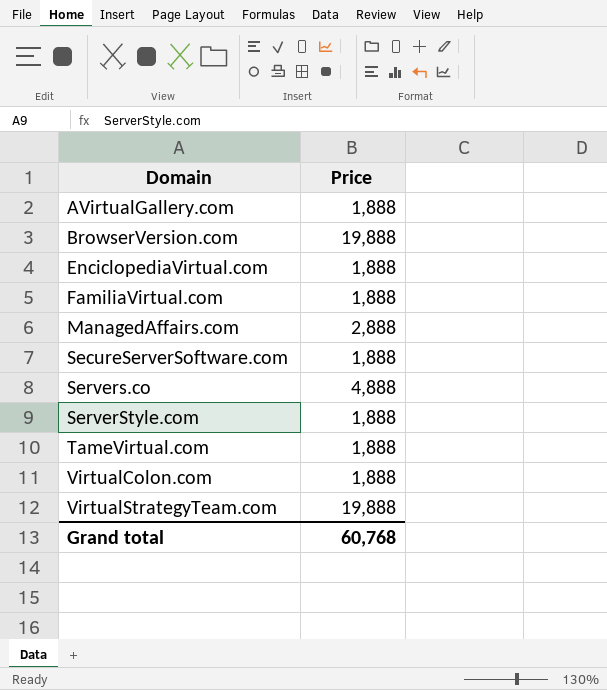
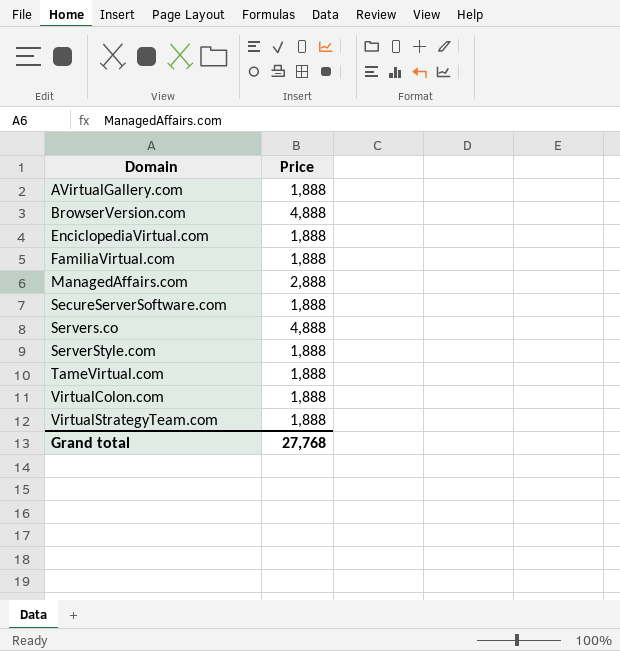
BrowserVersion.com | Price: 19,888 -> 4,888
VirtualStrategyTeam.com | Price: 19,888 -> 1,888
Grand total | Price: 60,768 -> 27,768

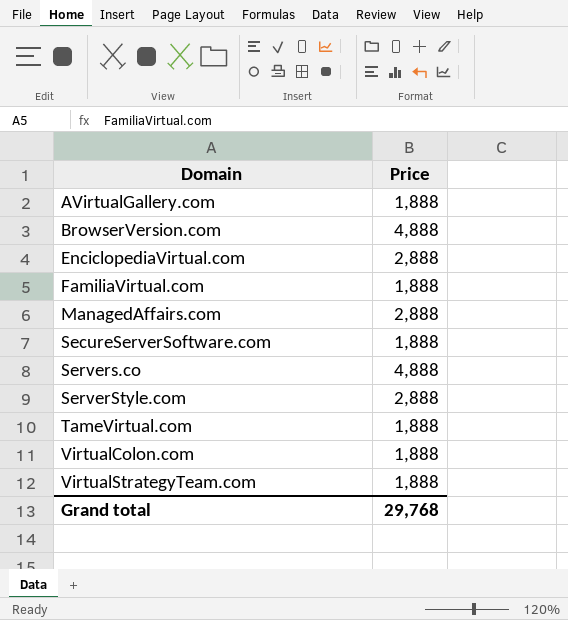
EnciclopediaVirtual.com | Price: 1,888 -> 2,888
ServerStyle.com | Price: 1,888 -> 2,888
Grand total | Price: 27,768 -> 29,768

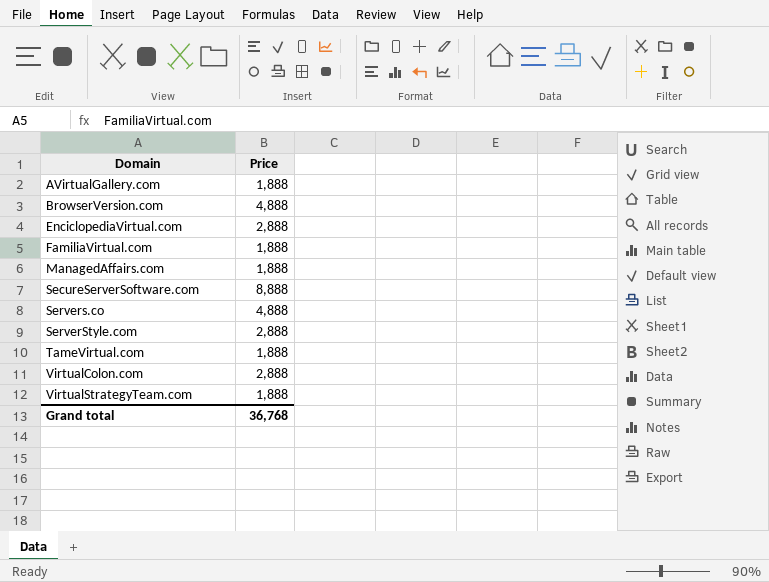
ManagedAffairs.com | Price: 2,888 -> 1,888
SecureServerSoftware.com | Price: 1,888 -> 8,888
VirtualColon.com | Price: 1,888 -> 2,888
Grand total | Price: 29,768 -> 36,768

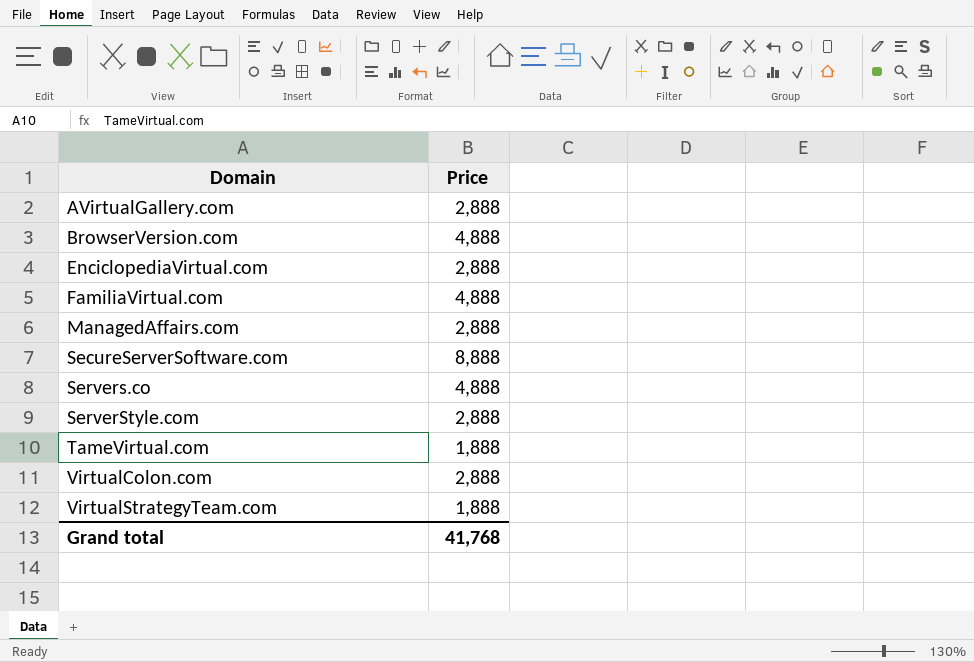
AVirtualGallery.com | Price: 1,888 -> 2,888
FamiliaVirtual.com | Price: 1,888 -> 4,888
ManagedAffairs.com | Price: 1,888 -> 2,888
Grand total | Price: 36,768 -> 41,768

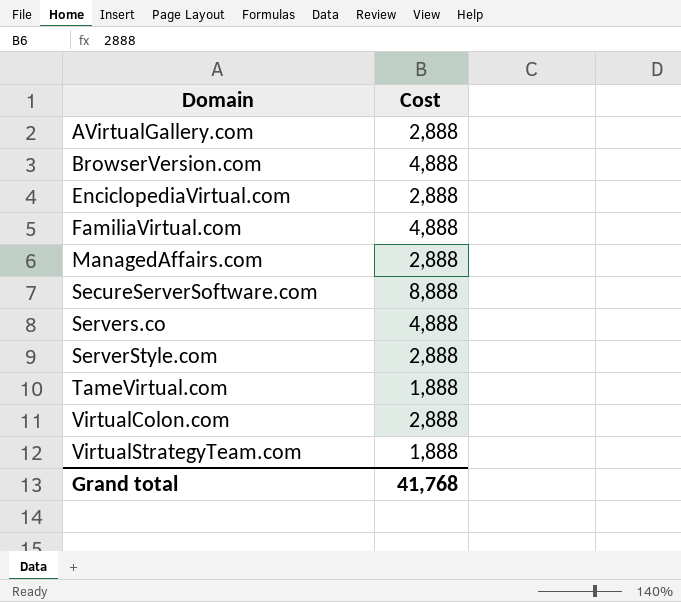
column name: Price -> Cost

